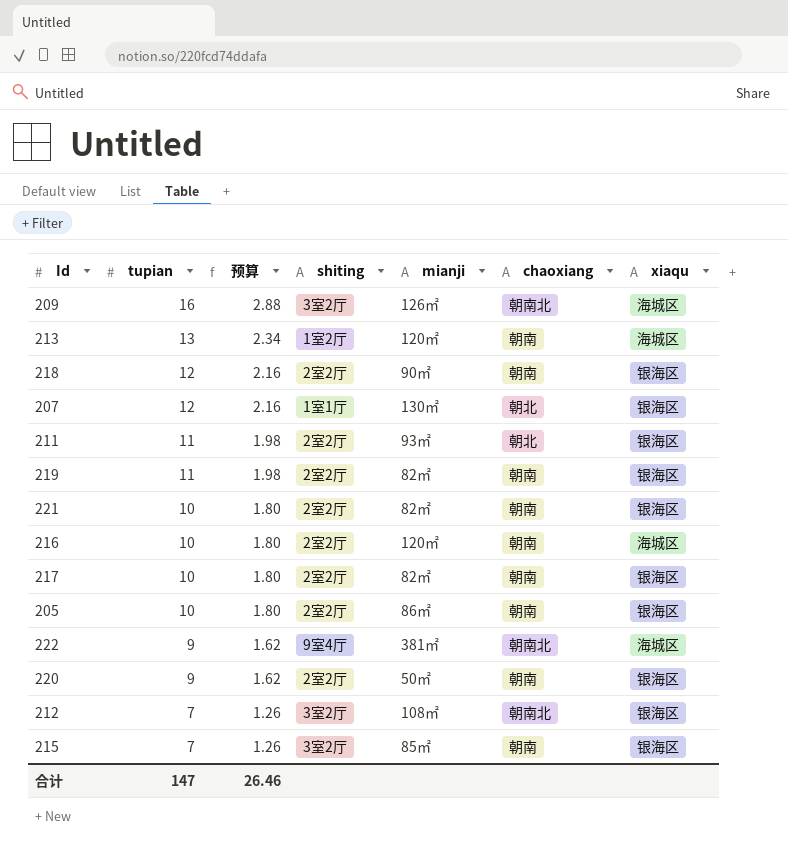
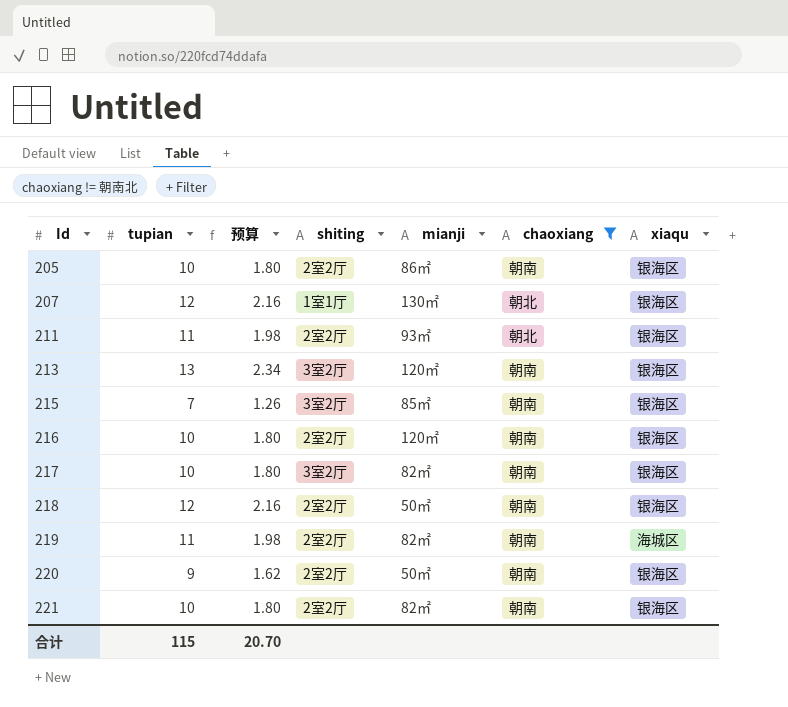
filter: none -> chaoxiang != 朝南北
row order: tupian descending -> Id ascending
213 | shiting: 1室2厅 -> 3室2厅
213 | xiaqu: 海城区 -> 银海区
216 | xiaqu: 海城区 -> 银海区
217 | shiting: 2室2厅 -> 3室2厅
218 | mianji: 90㎡ -> 50㎡
219 | xiaqu: 银海区 -> 海城区
合计 | tupian: 147 -> 115
合计 | 预算: 26.46 -> 20.70

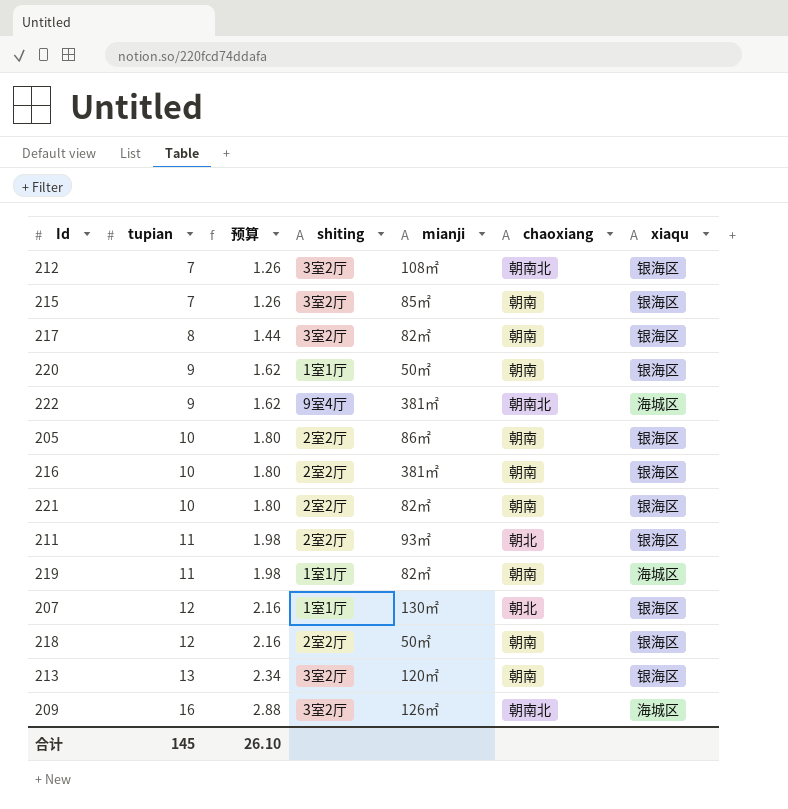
filter: chaoxiang != 朝南北 -> none
row order: Id ascending -> tupian ascending
217 | tupian: 10 -> 8
217 | 预算: 1.80 -> 1.44
220 | shiting: 2室2厅 -> 1室1厅
216 | mianji: 120㎡ -> 381㎡
219 | shiting: 2室2厅 -> 1室1厅
合计 | tupian: 115 -> 145
合计 | 预算: 20.70 -> 26.10

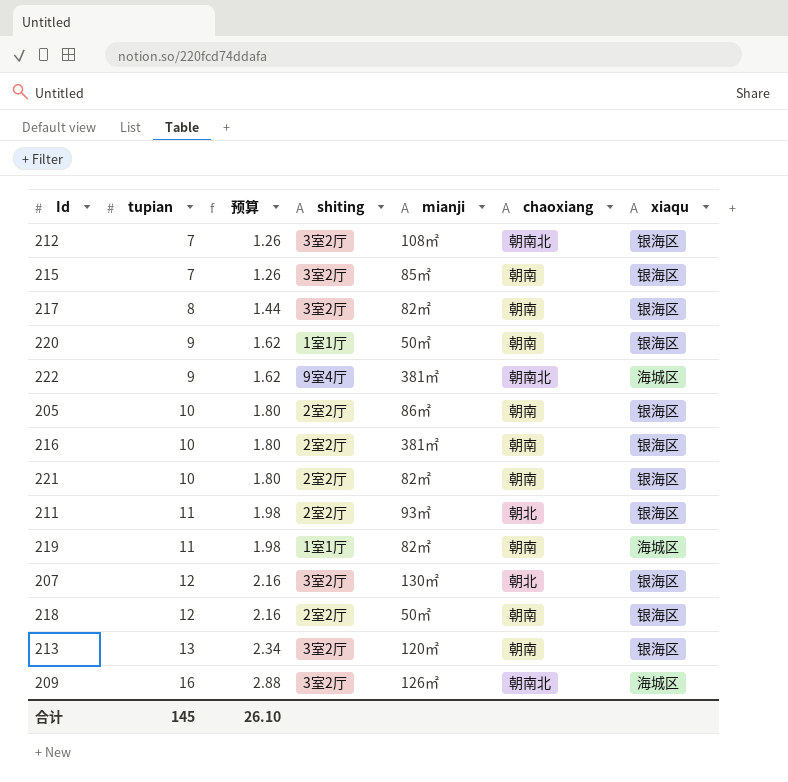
207 | shiting: 1室1厅 -> 3室2厅

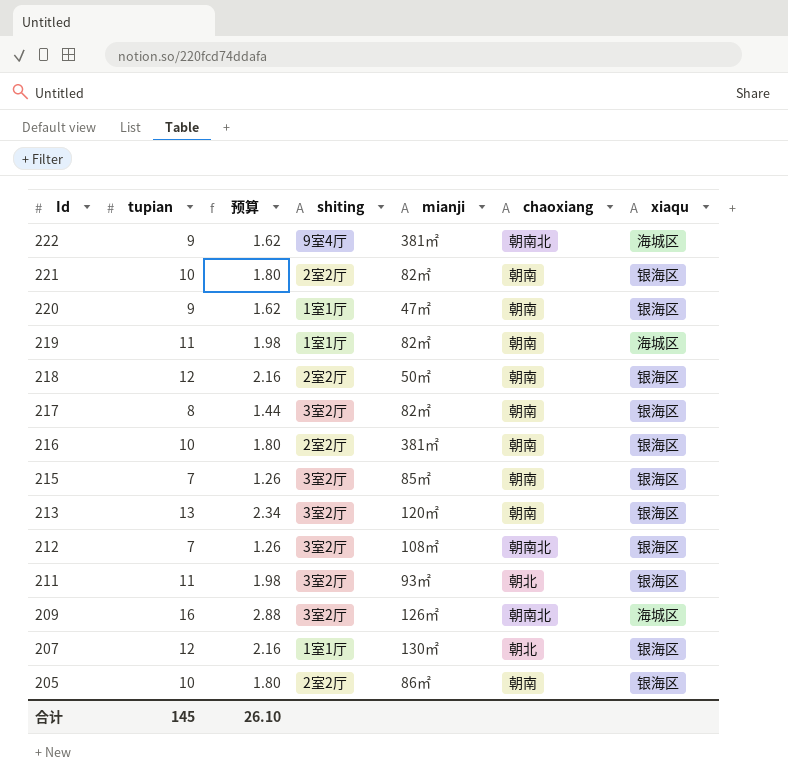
row order: tupian ascending -> Id descending
220 | mianji: 50㎡ -> 47㎡
211 | shiting: 2室2厅 -> 3室2厅
207 | shiting: 3室2厅 -> 1室1厅

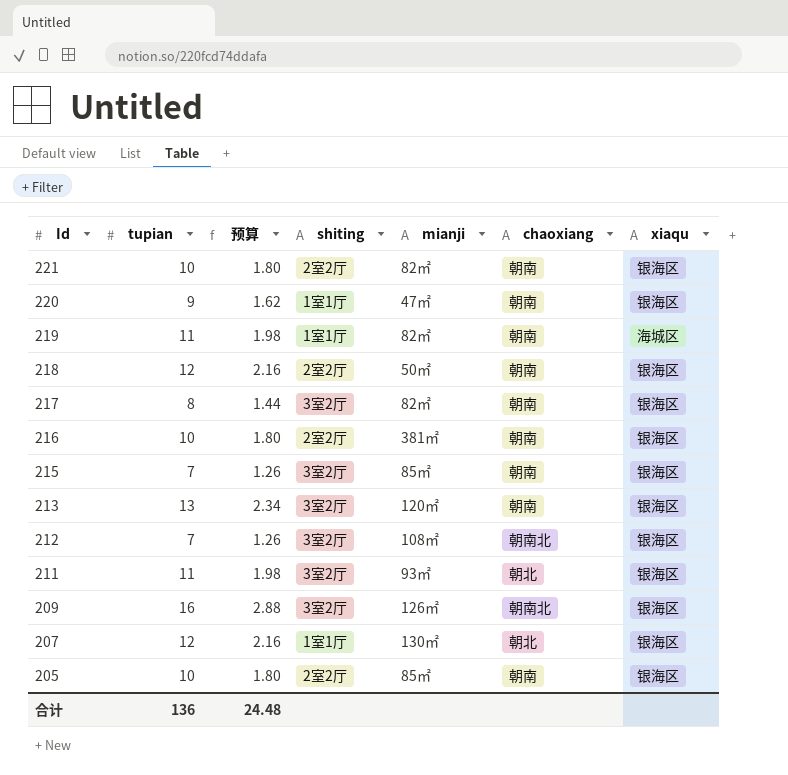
row 222: 9 | 1.62 | 9室4厅 | 381㎡ | 朝南北 | 海城区 -> none
209 | xiaqu: 海城区 -> 银海区
205 | mianji: 86㎡ -> 85㎡
合计 | tupian: 145 -> 136
合计 | 预算: 26.10 -> 24.48

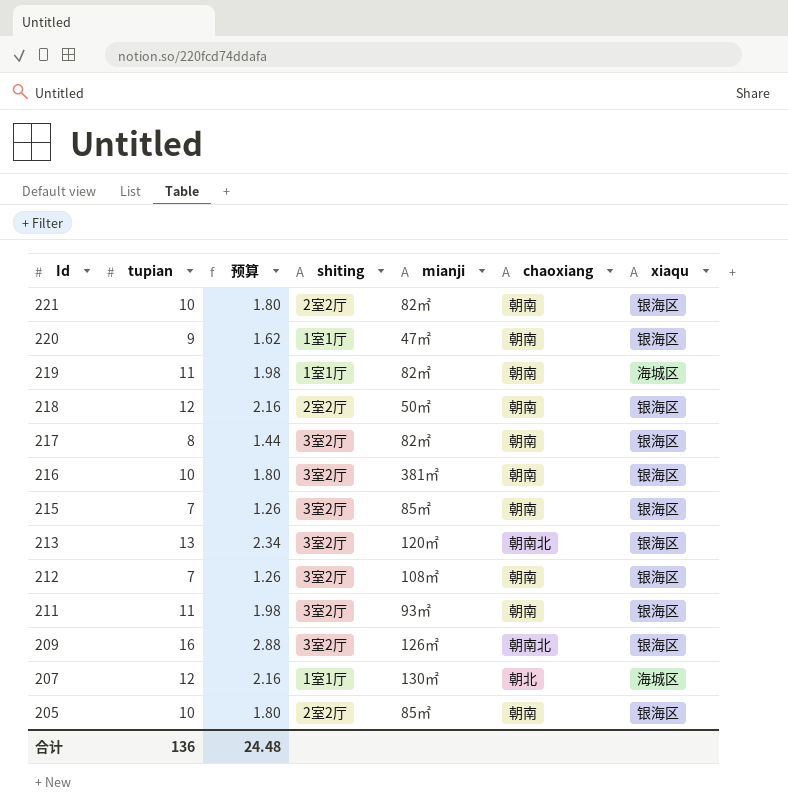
216 | shiting: 2室2厅 -> 3室2厅
213 | chaoxiang: 朝南 -> 朝南北
212 | chaoxiang: 朝南北 -> 朝南
211 | chaoxiang: 朝北 -> 朝南
207 | xiaqu: 银海区 -> 海城区

